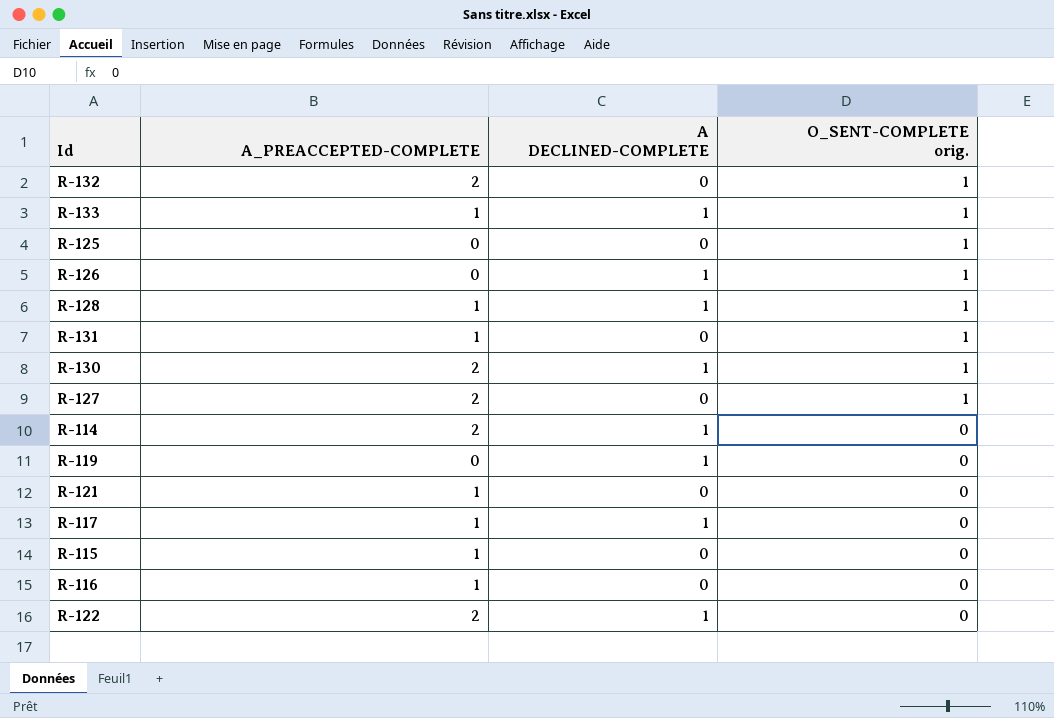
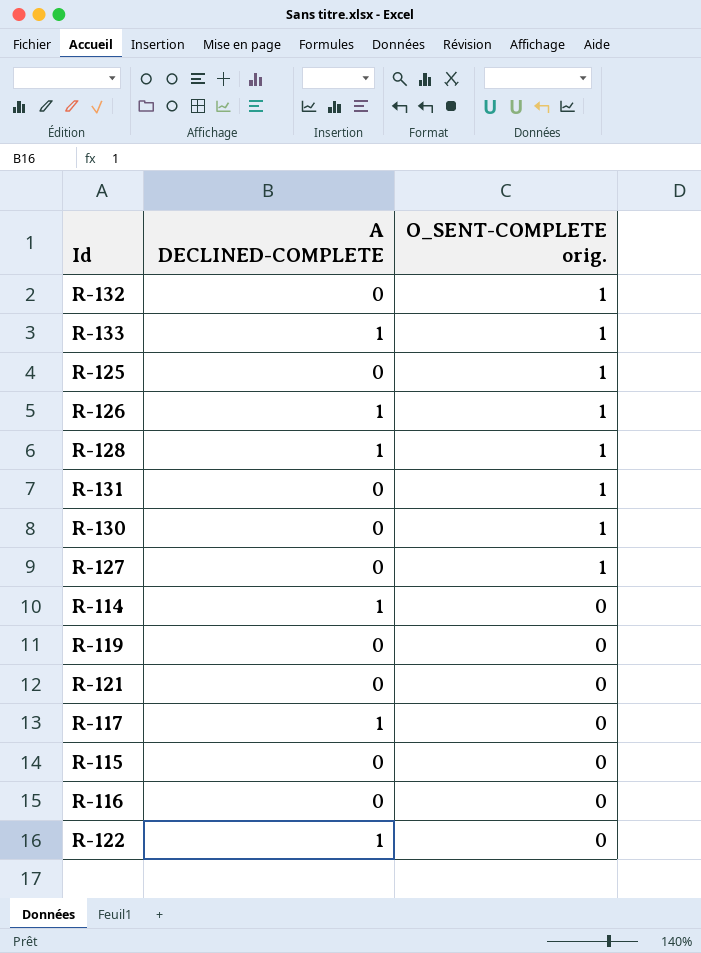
column A_PREACCEPTED-COMPLETE | position: 2 -> none
R-130 | A DECLINED-COMPLETE: 1 -> 0
R-119 | A DECLINED-COMPLETE: 1 -> 0

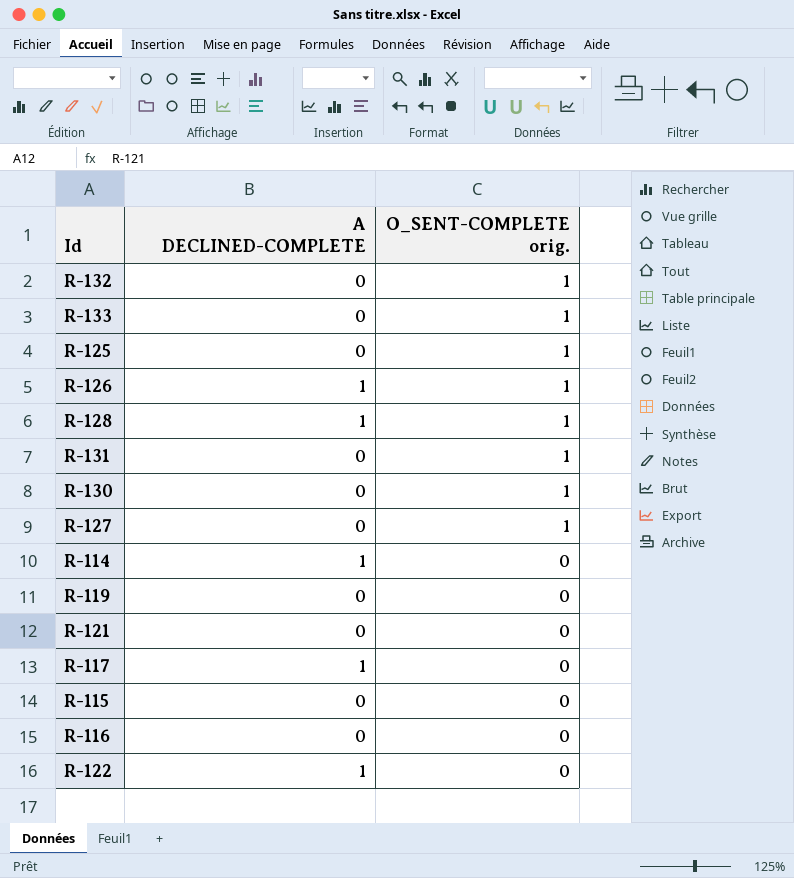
R-133 | A DECLINED-COMPLETE: 1 -> 0

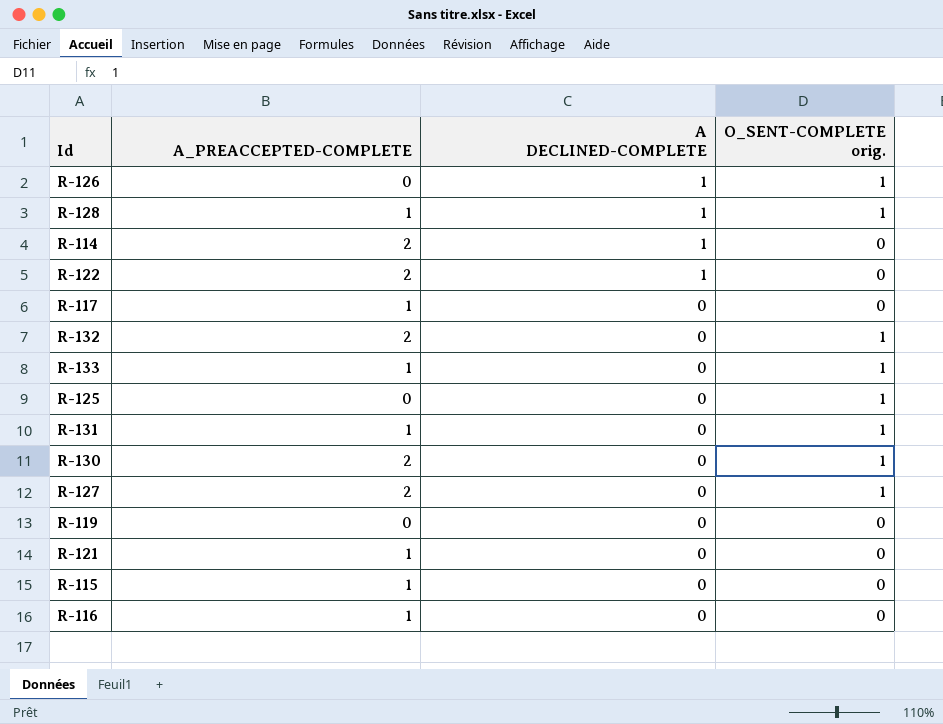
row order: O_SENT-COMPLETE orig. descending -> A DECLINED-COMPLETE descending
column A_PREACCEPTED-COMPLETE | position: none -> 2
R-117 | A DECLINED-COMPLETE: 1 -> 0

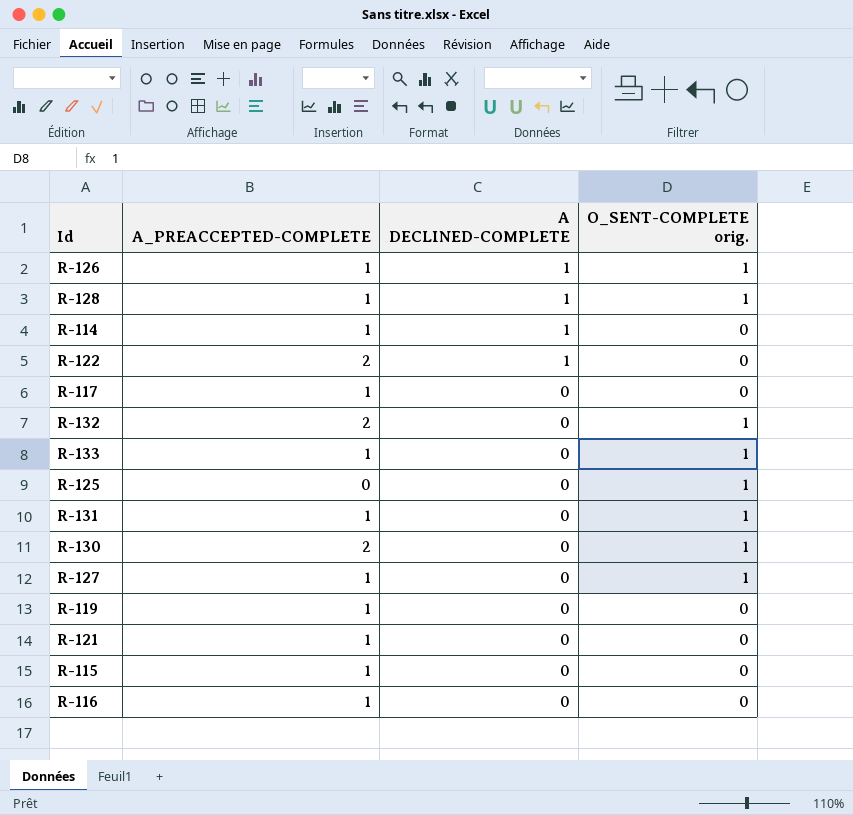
R-126 | A_PREACCEPTED-COMPLETE: 0 -> 1
R-114 | A_PREACCEPTED-COMPLETE: 2 -> 1
R-127 | A_PREACCEPTED-COMPLETE: 2 -> 1
R-119 | A_PREACCEPTED-COMPLETE: 0 -> 1

